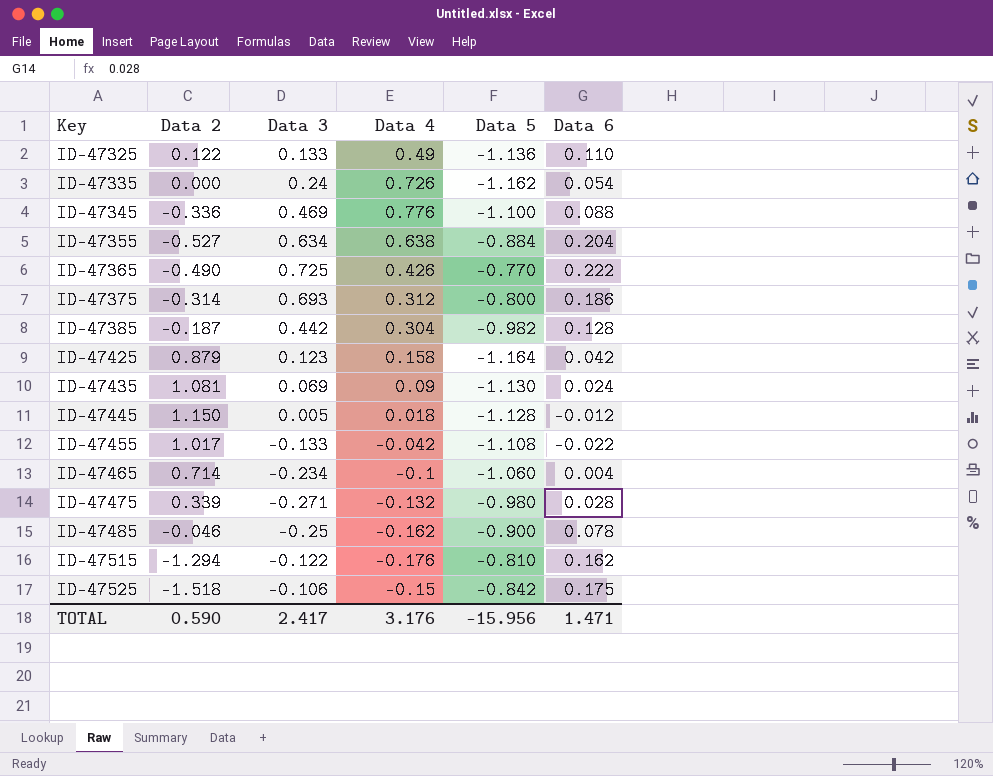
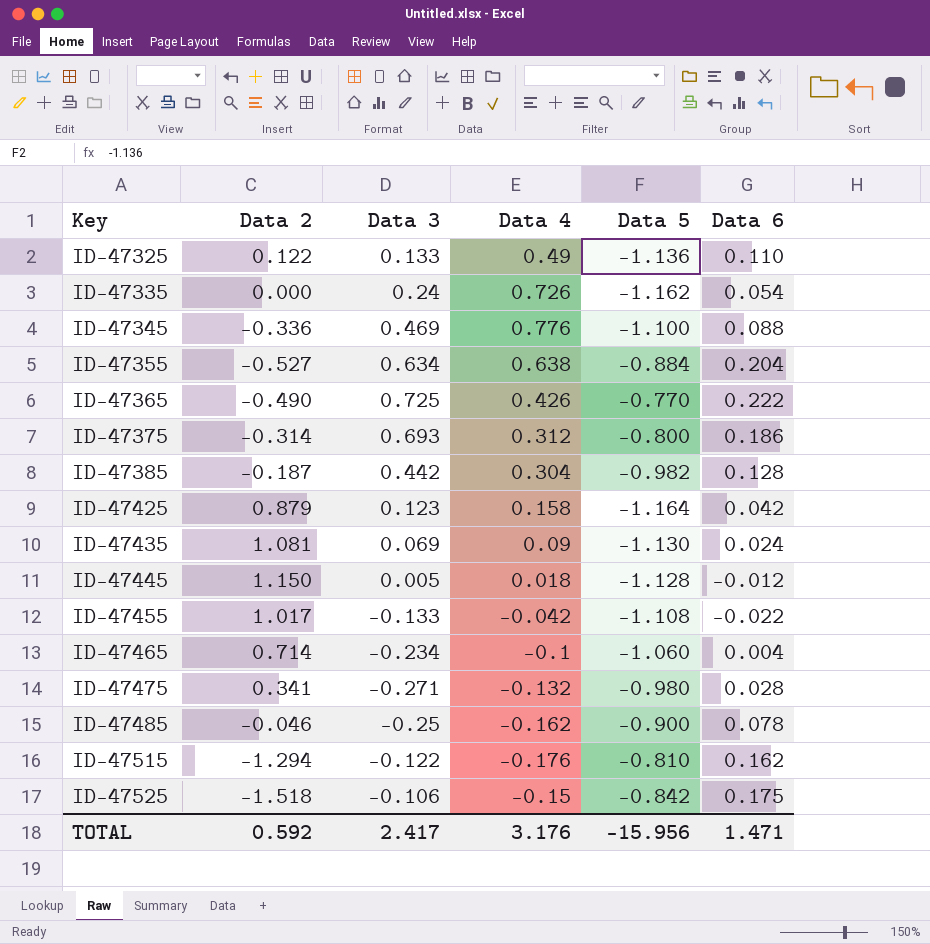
ID-47475 | Data 2: 0.339 -> 0.341
TOTAL | Data 2: 0.590 -> 0.592

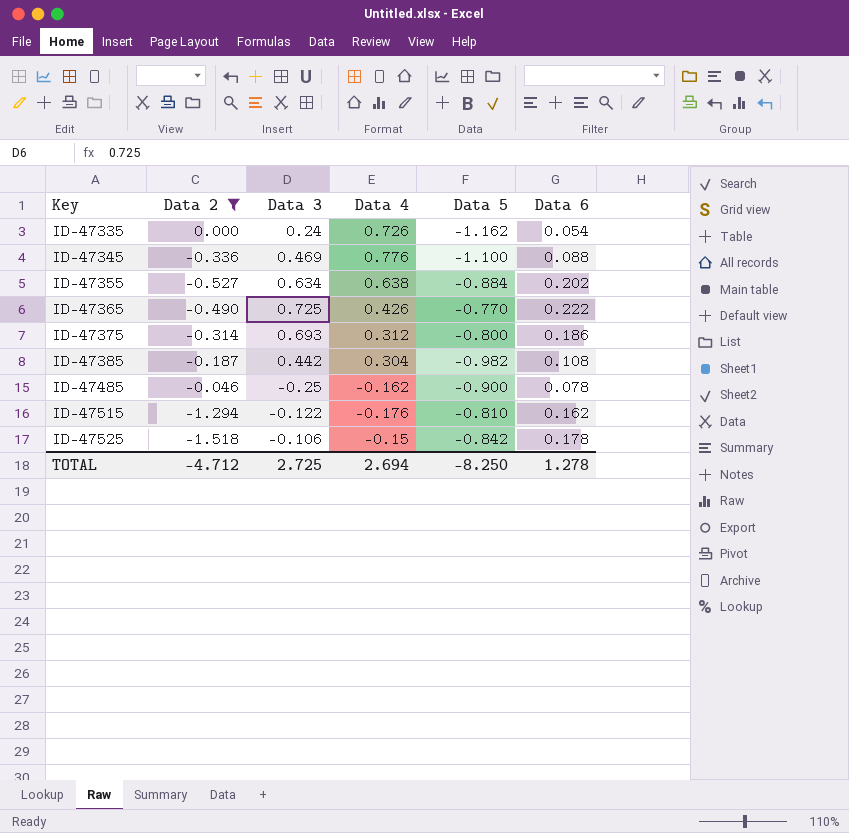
filter: none -> Data 2 <= 0.000
ID-47355 | Data 6: 0.204 -> 0.202
ID-47385 | Data 6: 0.128 -> 0.108
ID-47525 | Data 6: 0.175 -> 0.178
TOTAL | Data 2: 0.592 -> -4.712
TOTAL | Data 3: 2.417 -> 2.725
TOTAL | Data 4: 3.176 -> 2.694
TOTAL | Data 5: -15.956 -> -8.250
TOTAL | Data 6: 1.471 -> 1.278

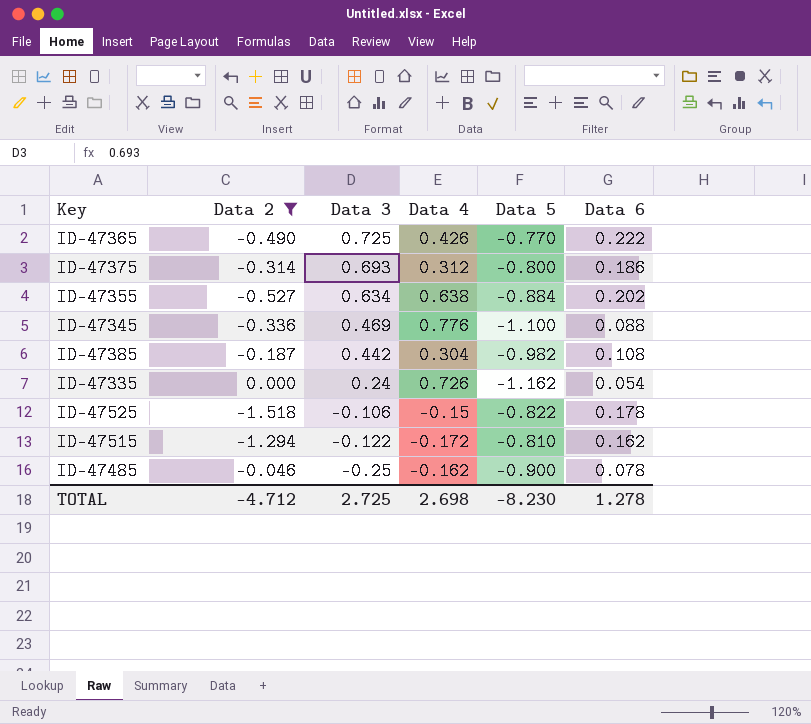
row order: Key ascending -> Data 3 descending
ID-47525 | Data 5: -0.842 -> -0.822
ID-47515 | Data 4: -0.176 -> -0.172
TOTAL | Data 4: 2.694 -> 2.698
TOTAL | Data 5: -8.250 -> -8.230

